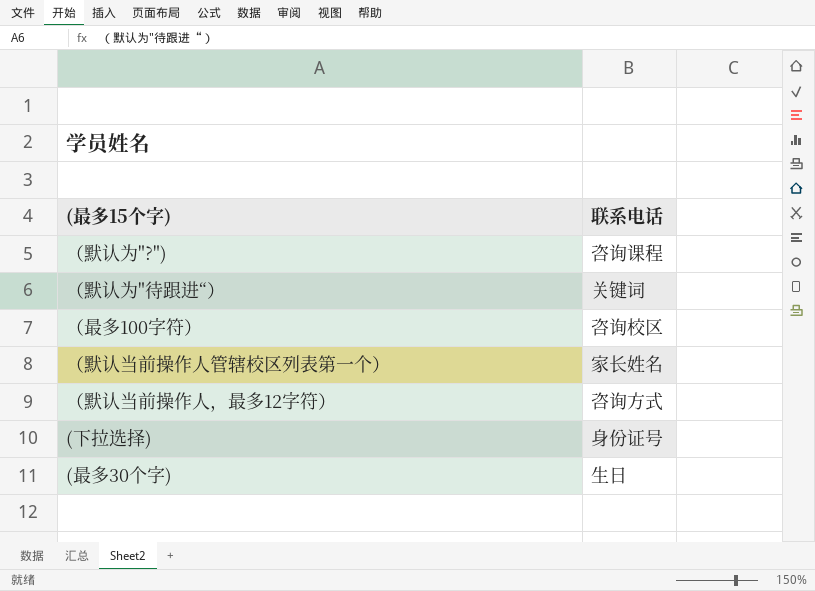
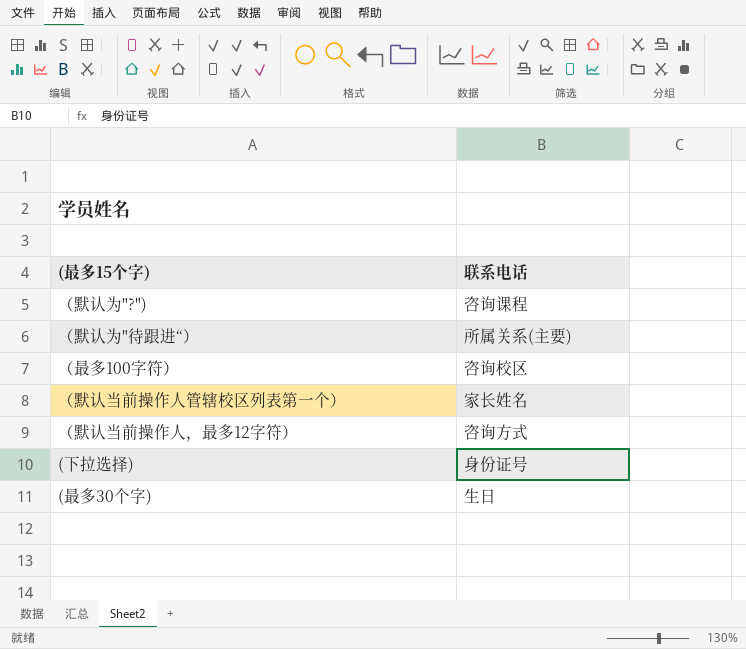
（默认为"待跟进“） | 联系电话: 关键词 -> 所属关系(主要)

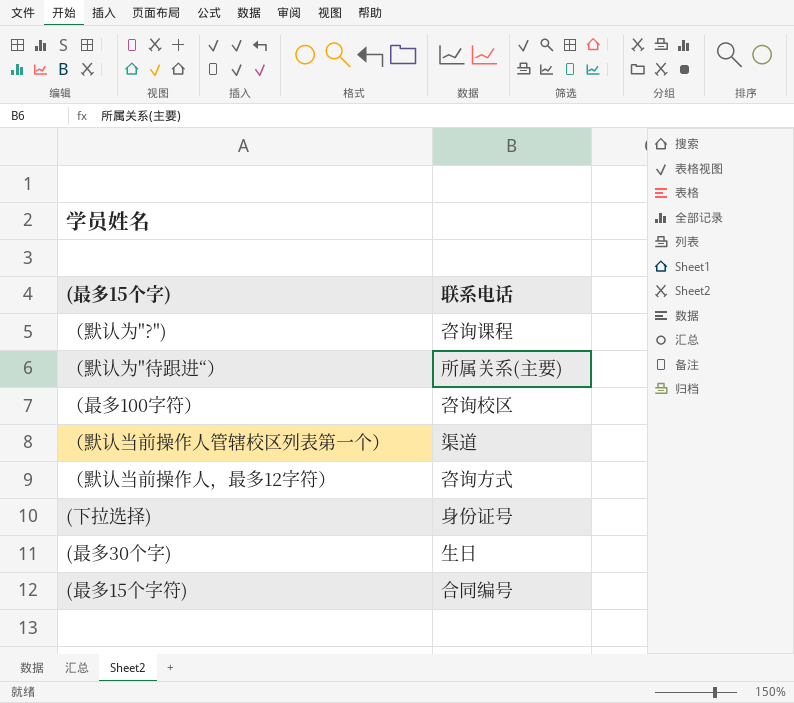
（默认当前操作人管辖校区列表第一个） | 联系电话: 家长姓名 -> 渠道
row (最多15个字符): none -> 合同编号

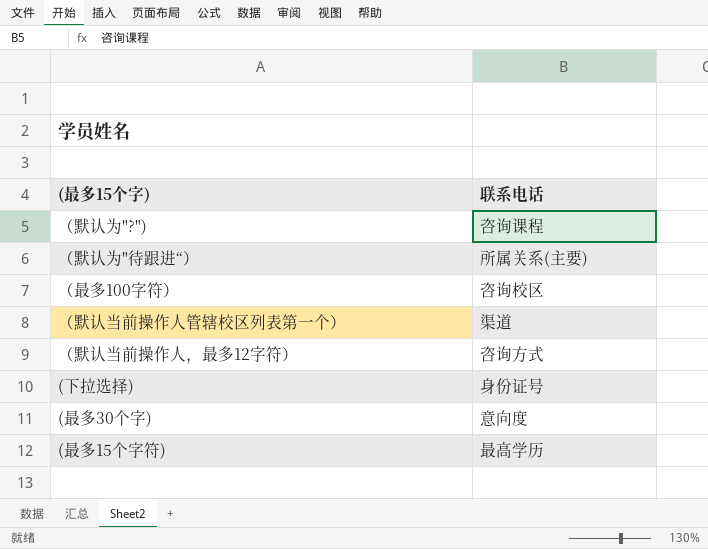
(最多30个字) | 联系电话: 生日 -> 意向度
(最多15个字符) | 联系电话: 合同编号 -> 最高学历

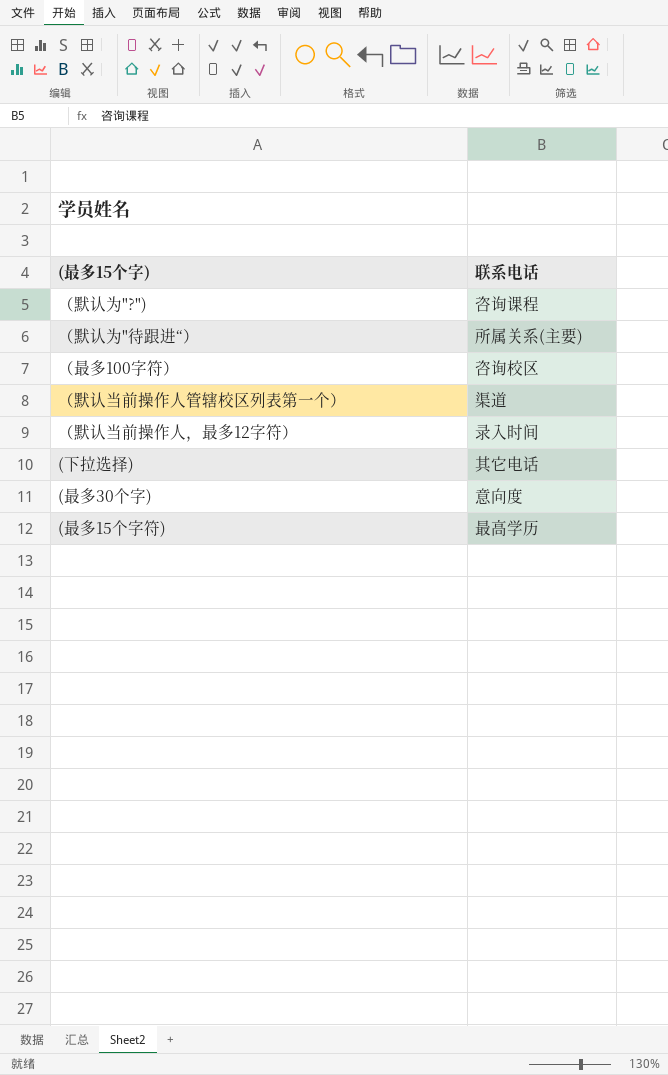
（默认当前操作人，最多12字符） | 联系电话: 咨询方式 -> 录入时间
(下拉选择) | 联系电话: 身份证号 -> 其它电话

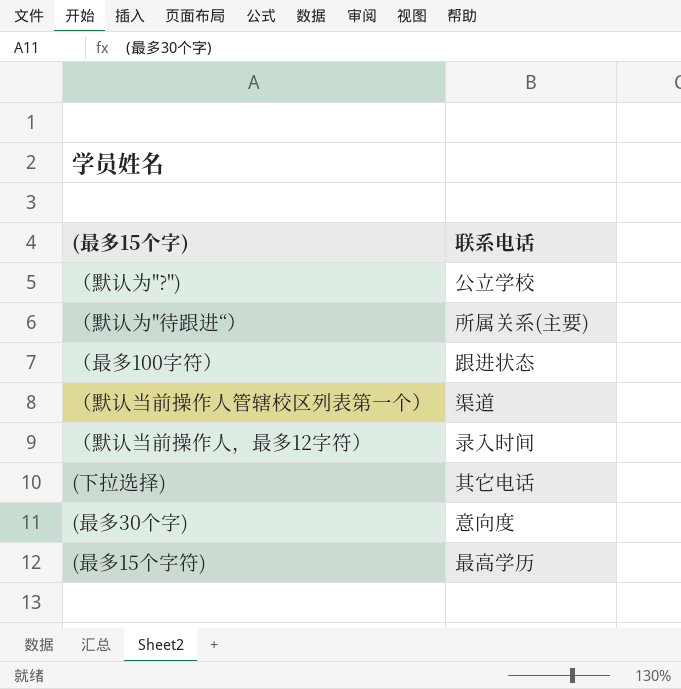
（默认为"?") | 联系电话: 咨询课程 -> 公立学校
（最多100字符） | 联系电话: 咨询校区 -> 跟进状态

